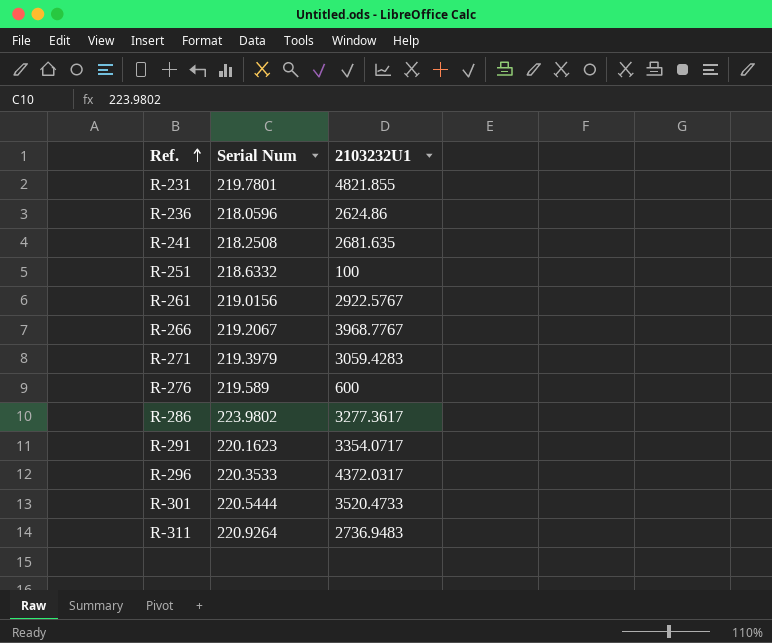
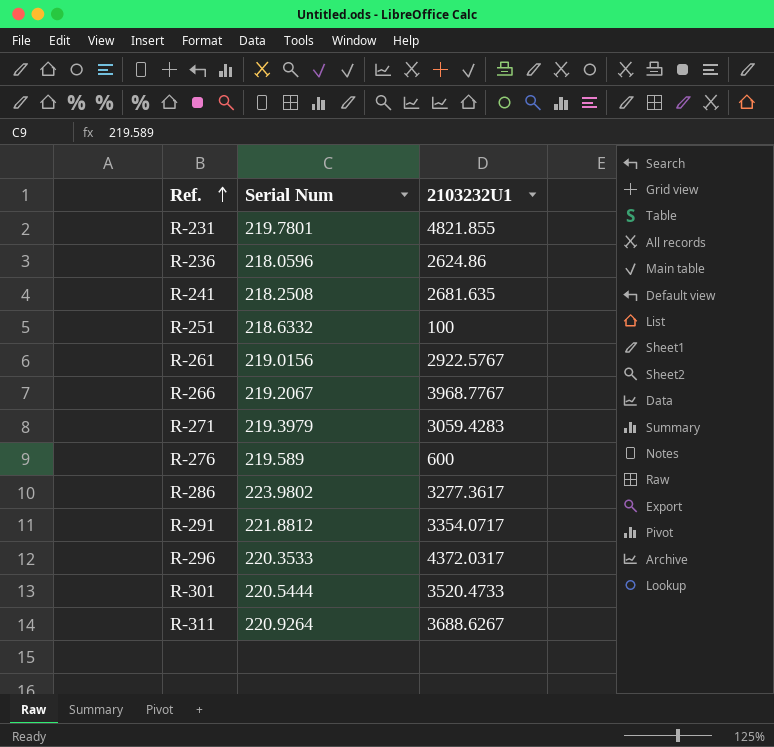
R-291 | Serial Num: 220.1623 -> 221.8812
R-311 | 2103232U1: 2736.9483 -> 3688.6267

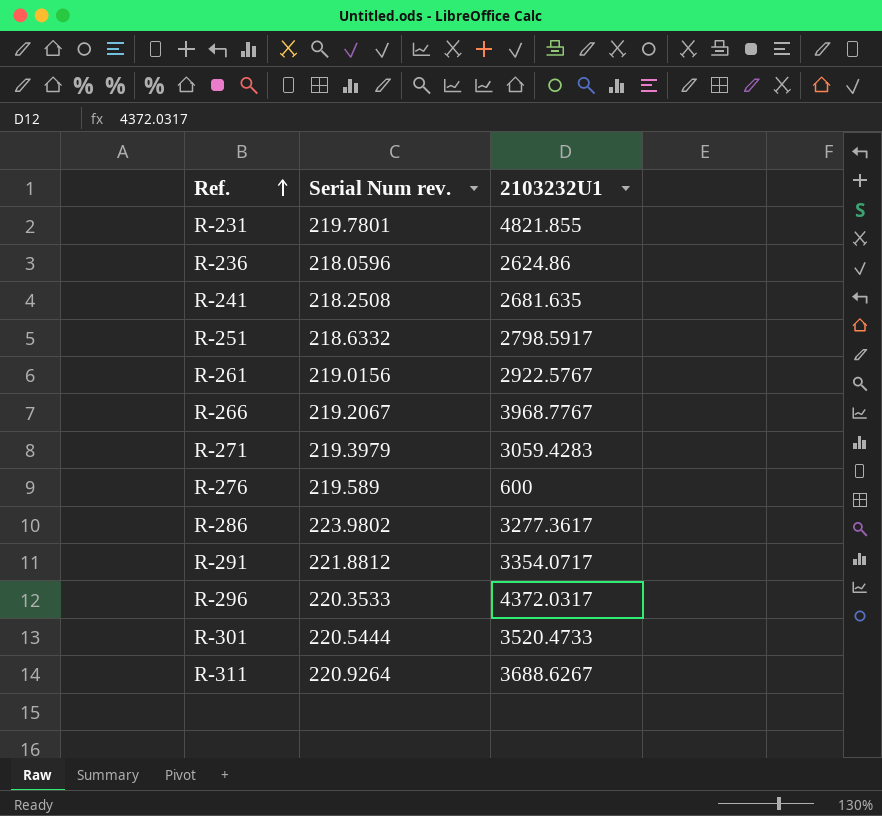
column name: Serial Num -> Serial Num rev.
R-251 | 2103232U1: 100 -> 2798.5917

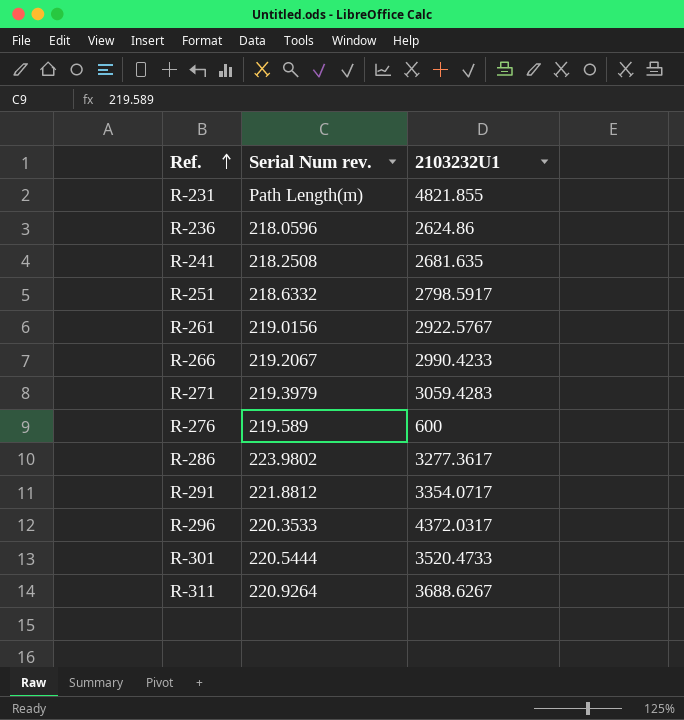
R-231 | Serial Num rev.: 219.7801 -> Path Length(m)
R-266 | 2103232U1: 3968.7767 -> 2990.4233

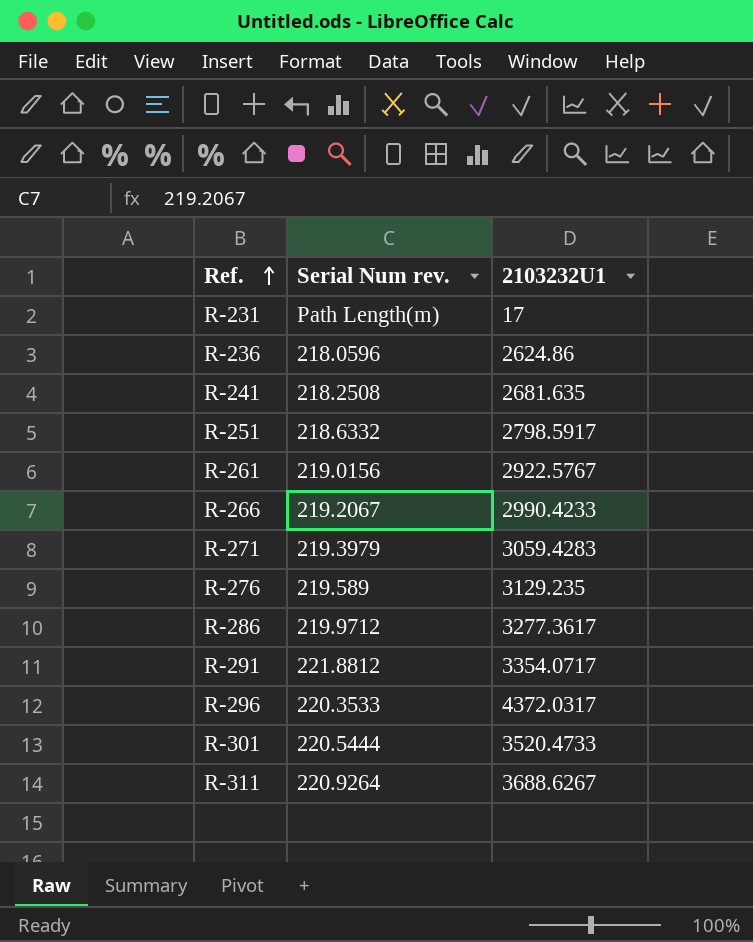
R-231 | 2103232U1: 4821.855 -> 17
R-276 | 2103232U1: 600 -> 3129.235
R-286 | Serial Num rev.: 223.9802 -> 219.9712

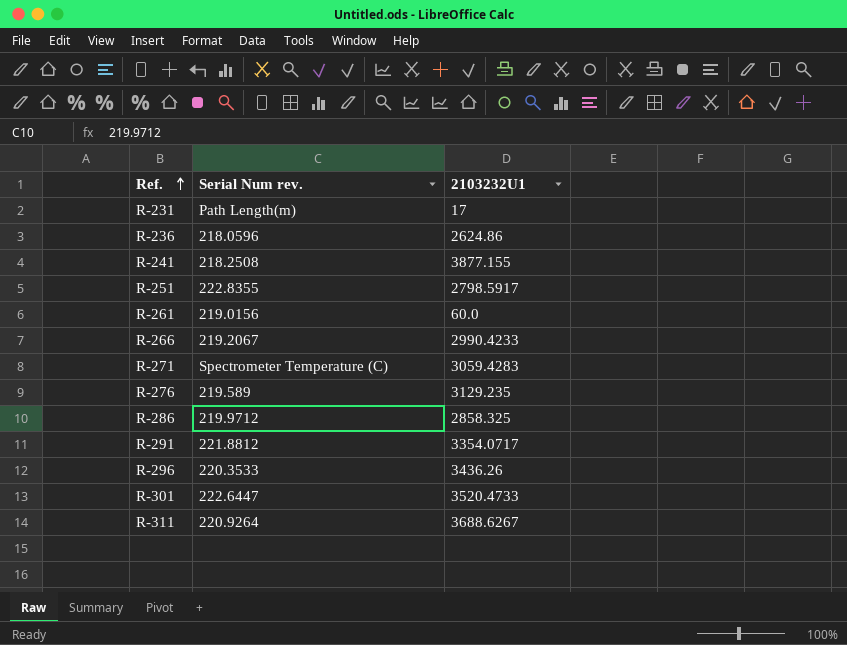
R-241 | 2103232U1: 2681.635 -> 3877.155
R-251 | Serial Num rev.: 218.6332 -> 222.8355
R-261 | 2103232U1: 2922.5767 -> 60.0
R-271 | Serial Num rev.: 219.3979 -> Spectrometer Temperature (C)
R-286 | 2103232U1: 3277.3617 -> 2858.325
R-296 | 2103232U1: 4372.0317 -> 3436.26
R-301 | Serial Num rev.: 220.5444 -> 222.6447

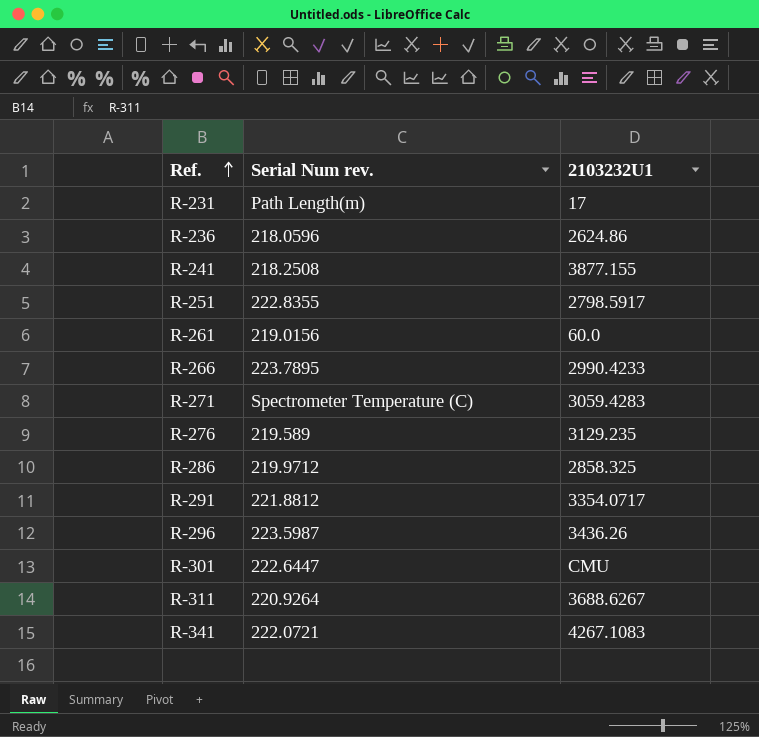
R-266 | Serial Num rev.: 219.2067 -> 223.7895
R-296 | Serial Num rev.: 220.3533 -> 223.5987
R-301 | 2103232U1: 3520.4733 -> CMU
row R-341: none -> 222.0721 | 4267.1083

